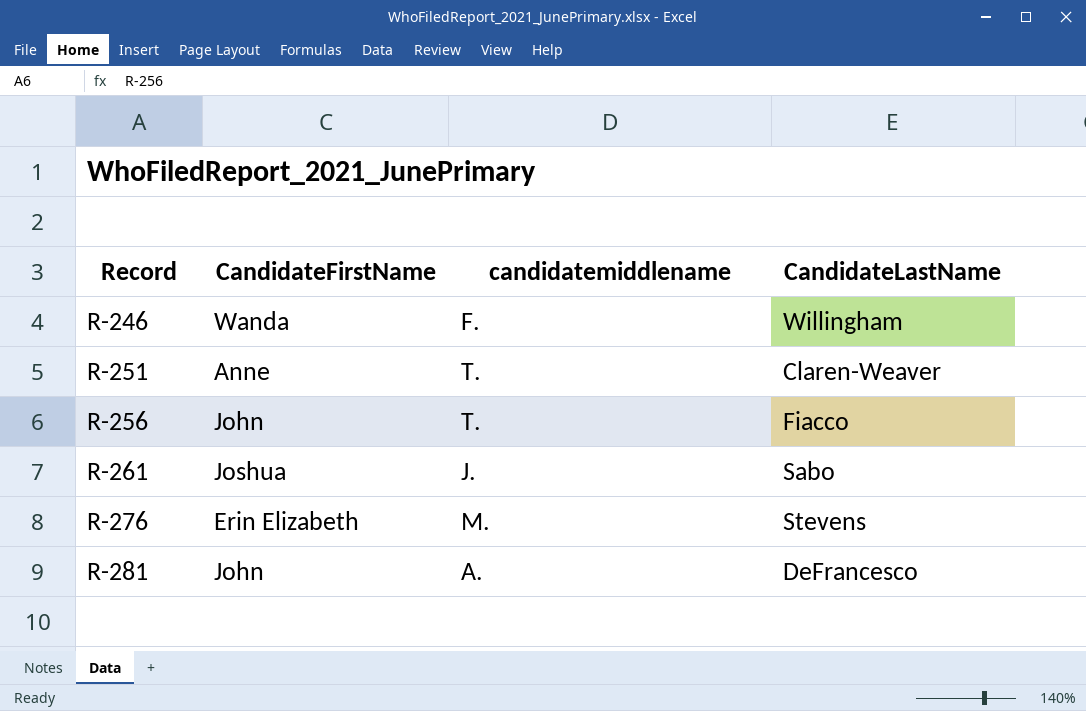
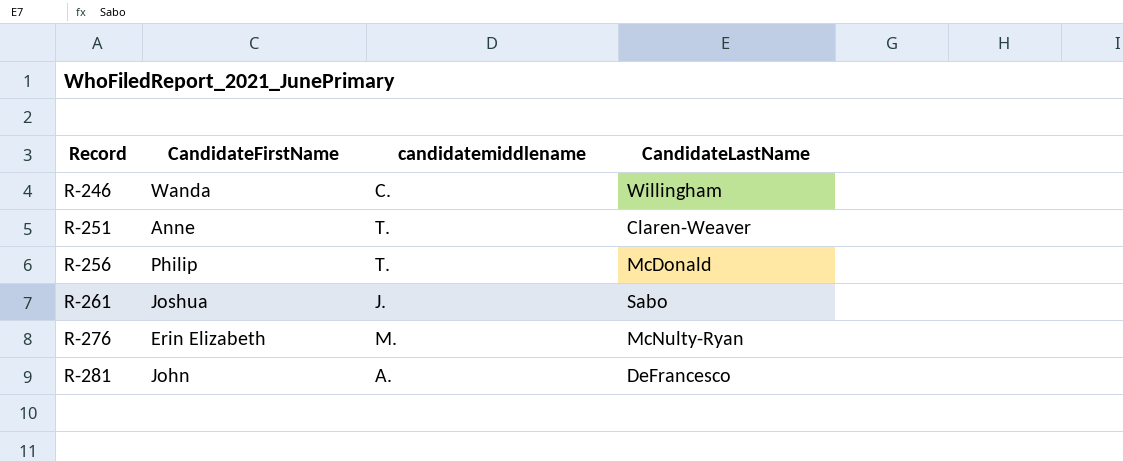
R-246 | candidatemiddlename: F. -> C.
R-256 | CandidateFirstName: John -> Philip
R-256 | CandidateLastName: Fiacco -> McDonald
R-276 | CandidateLastName: Stevens -> McNulty-Ryan

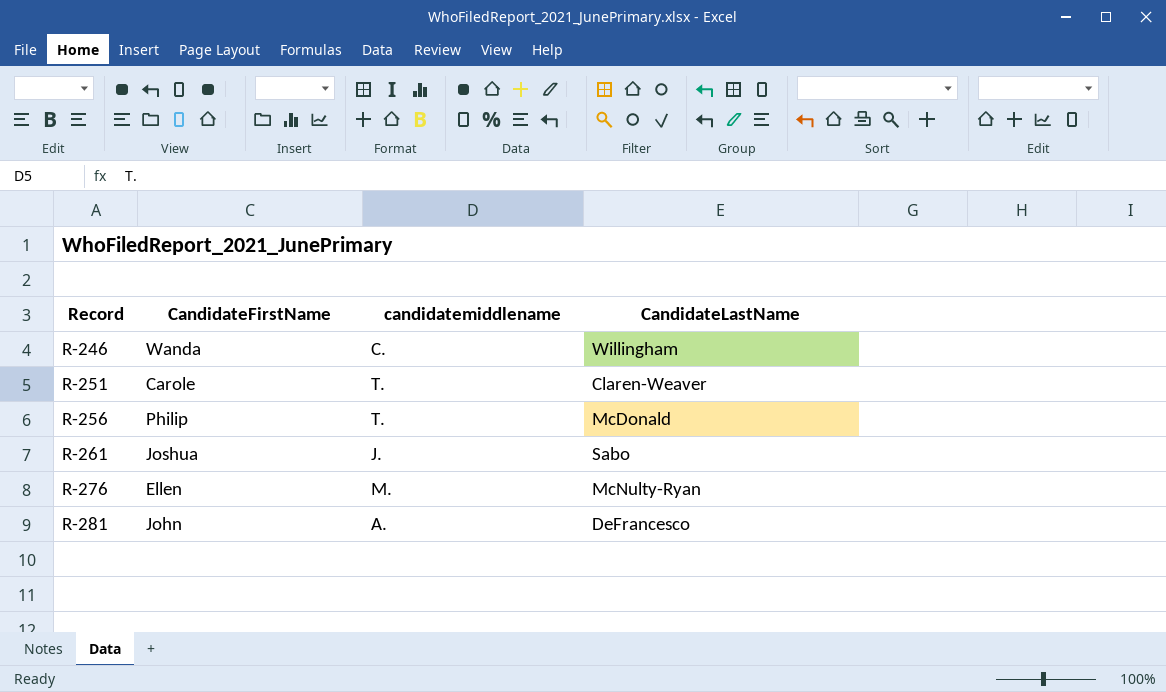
R-251 | CandidateFirstName: Anne -> Carole
R-276 | CandidateFirstName: Erin Elizabeth -> Ellen

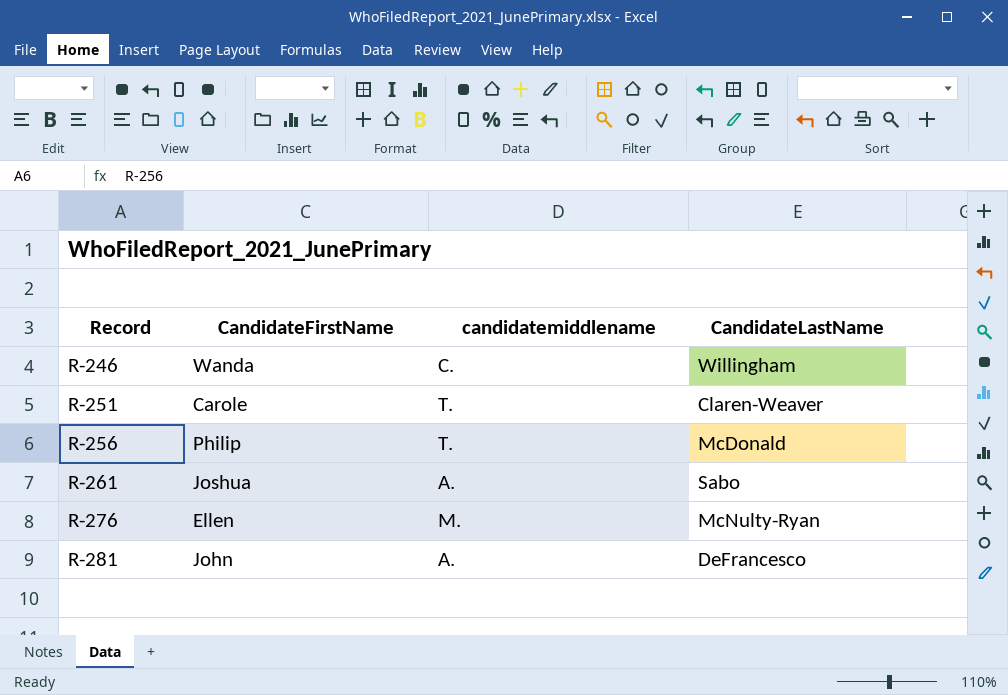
R-261 | candidatemiddlename: J. -> A.

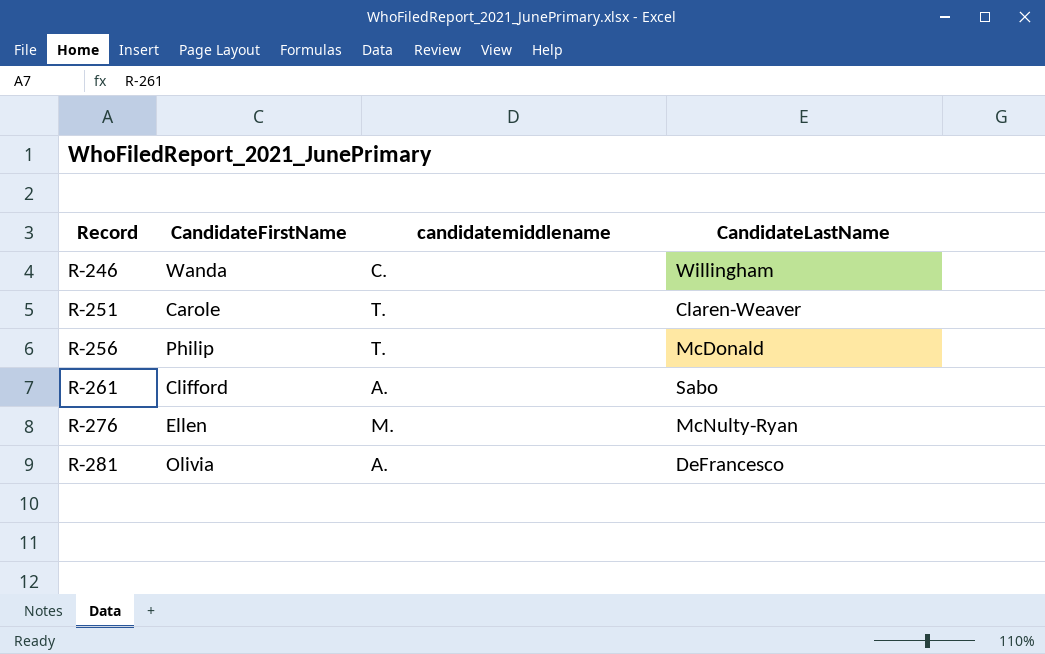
R-261 | CandidateFirstName: Joshua -> Clifford
R-281 | CandidateFirstName: John -> Olivia

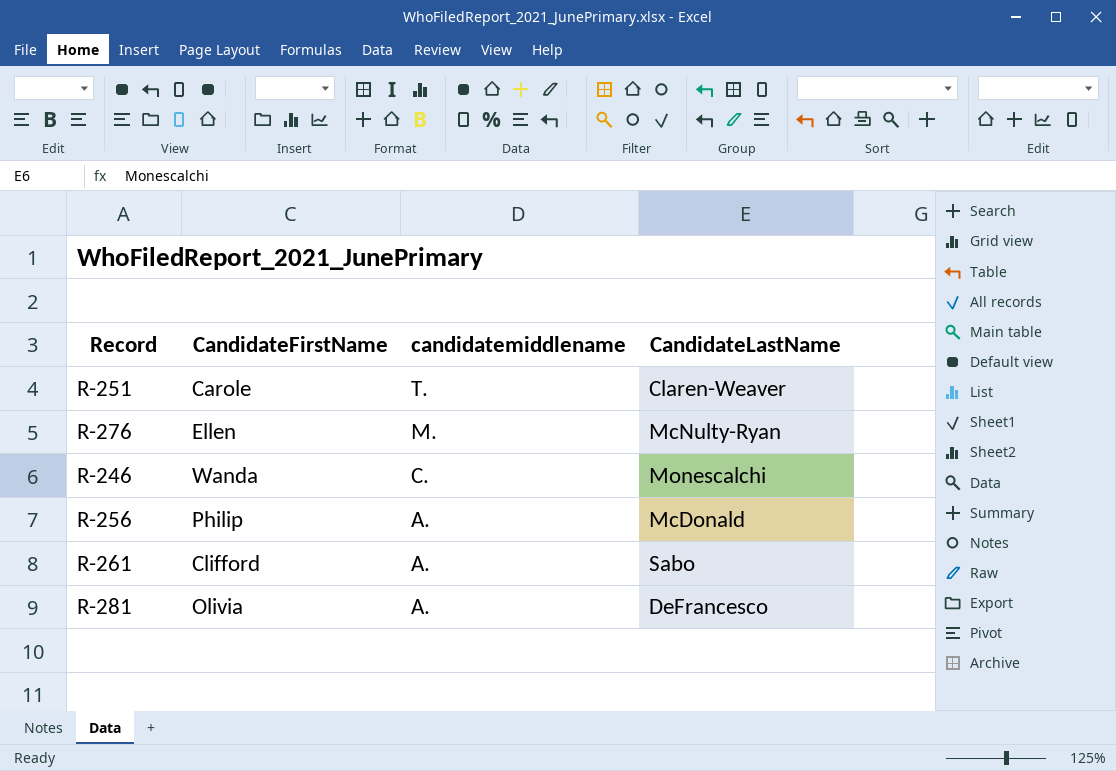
row order: Record ascending -> candidatemiddlename descending
R-246 | CandidateLastName: Willingham -> Monescalchi
R-256 | candidatemiddlename: T. -> A.

